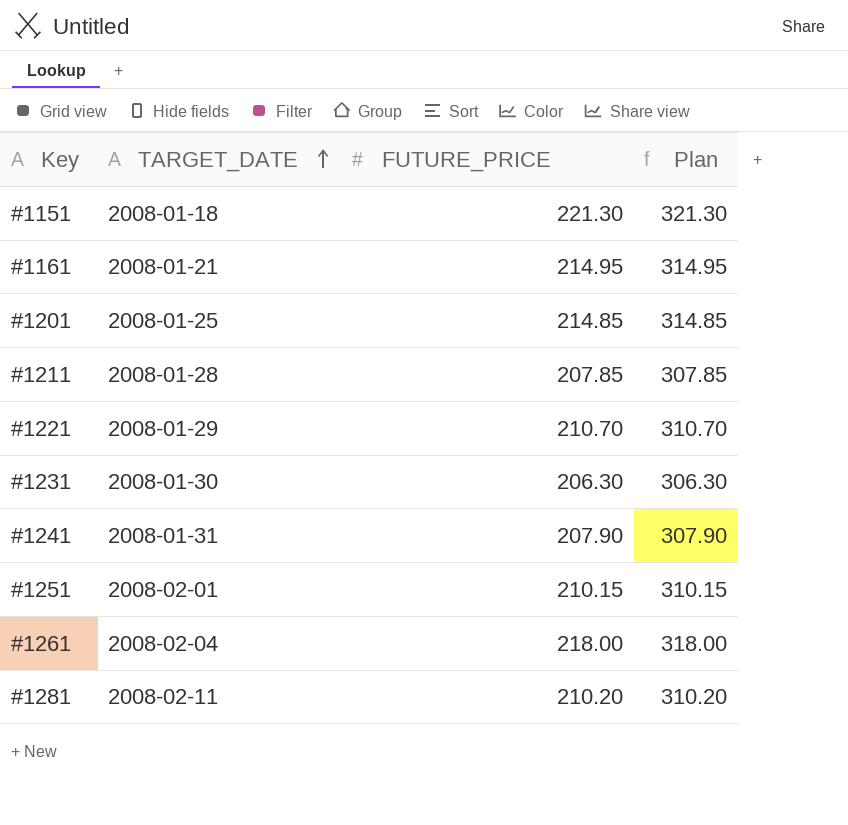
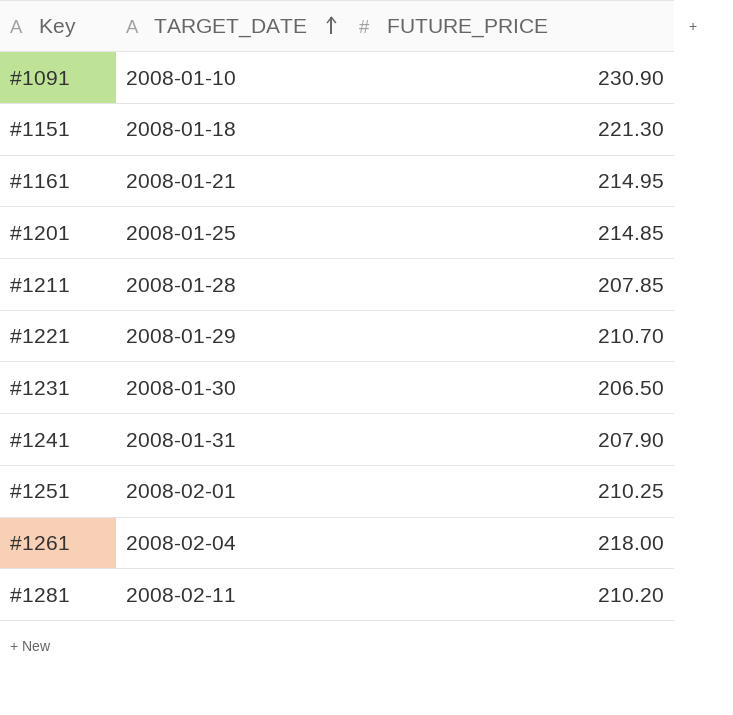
column Plan | formula: [FUTURE_PRICE] + 100 -> none
row #1091: none -> 2008-01-10 | 230.90
#1231 | FUTURE_PRICE: 206.30 -> 206.50
#1251 | FUTURE_PRICE: 210.15 -> 210.25

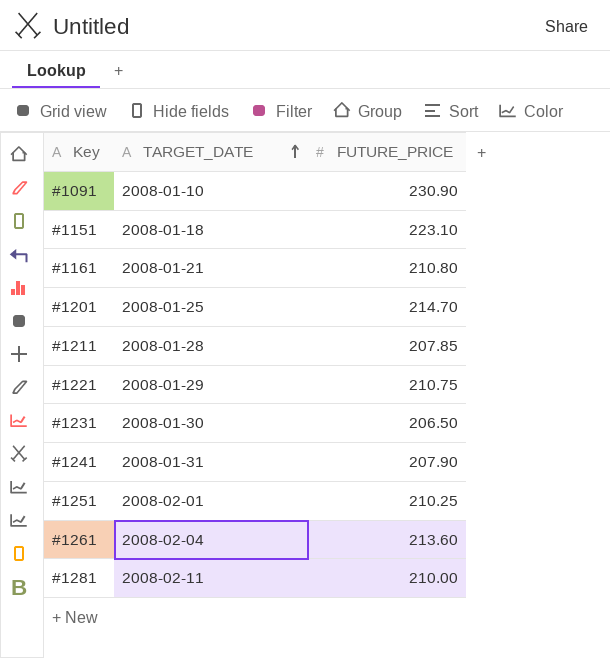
#1151 | FUTURE_PRICE: 221.30 -> 223.10
#1161 | FUTURE_PRICE: 214.95 -> 210.80
#1201 | FUTURE_PRICE: 214.85 -> 214.70
#1221 | FUTURE_PRICE: 210.70 -> 210.75
#1261 | FUTURE_PRICE: 218.00 -> 213.60
#1281 | FUTURE_PRICE: 210.20 -> 210.00

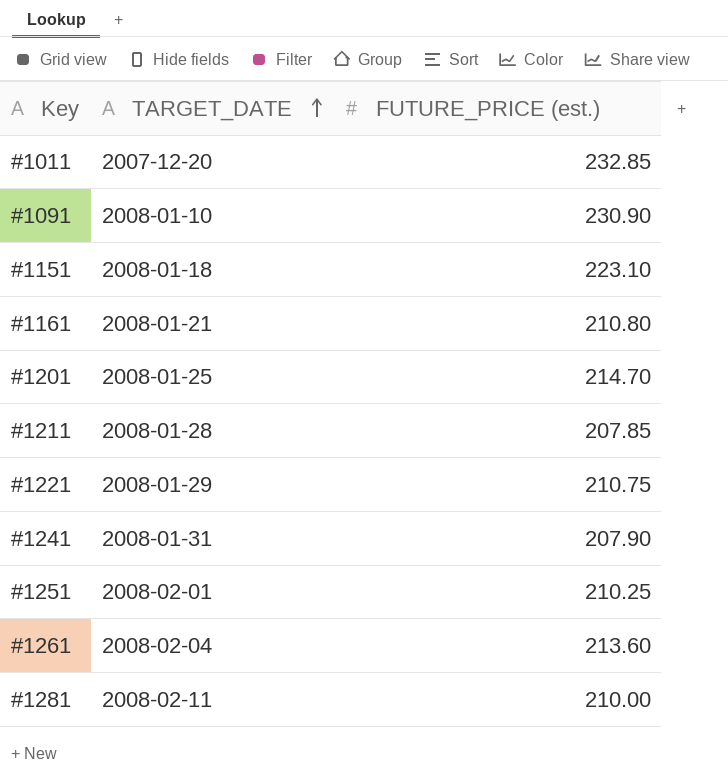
column name: FUTURE_PRICE -> FUTURE_PRICE (est.)
row #1231: 2008-01-30 | 206.50 -> none
row #1011: none -> 2007-12-20 | 232.85

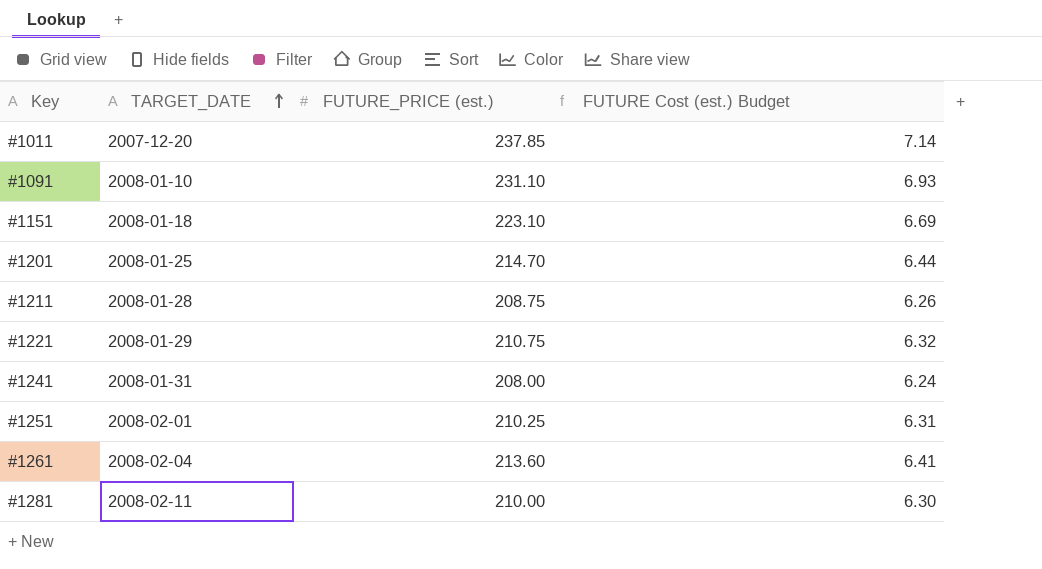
column FUTURE Cost (est.) Budget | formula: none -> [FUTURE_PRICE (est.)] * 0.03
row #1161: 2008-01-21 | 210.80 -> none
#1011 | FUTURE_PRICE (est.): 232.85 -> 237.85
#1091 | FUTURE_PRICE (est.): 230.90 -> 231.10
#1211 | FUTURE_PRICE (est.): 207.85 -> 208.75
#1241 | FUTURE_PRICE (est.): 207.90 -> 208.00

